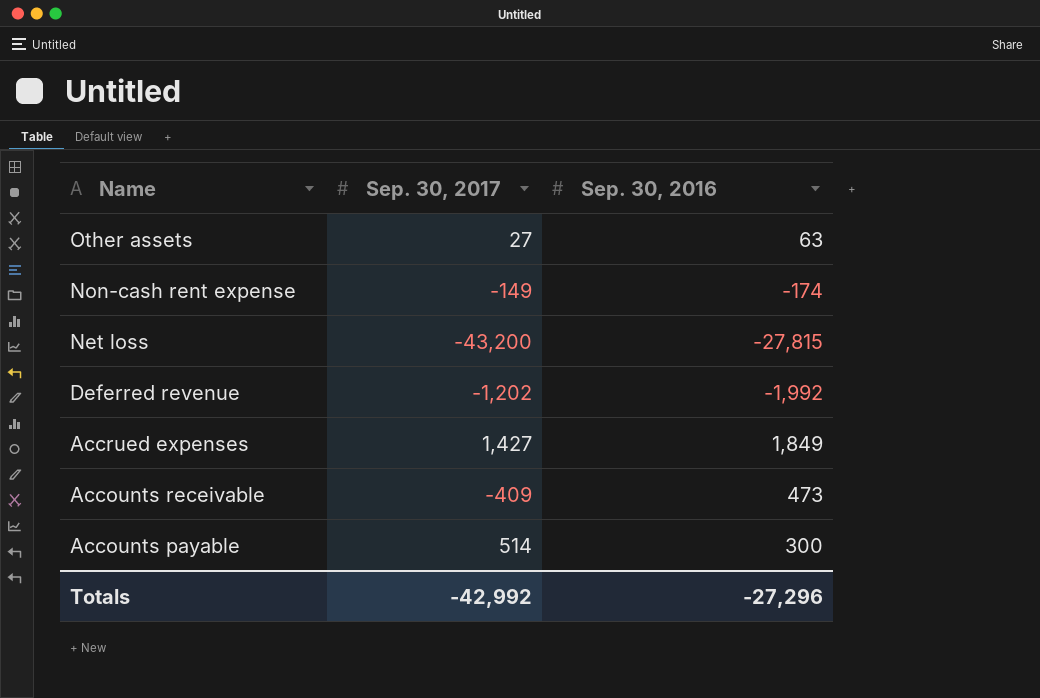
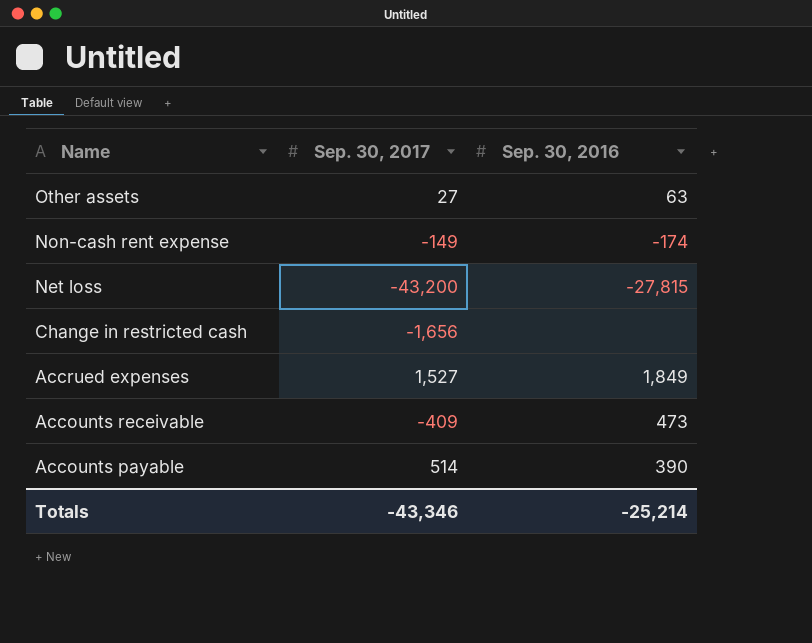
row Deferred revenue: -1,202 | -1,992 -> none
row Change in restricted cash: none -> -1,656 | none
Accrued expenses | Sep. 30, 2017: 1,427 -> 1,527
Accounts payable | Sep. 30, 2016: 300 -> 390
Totals | Sep. 30, 2017: -42,992 -> -43,346
Totals | Sep. 30, 2016: -27,296 -> -25,214

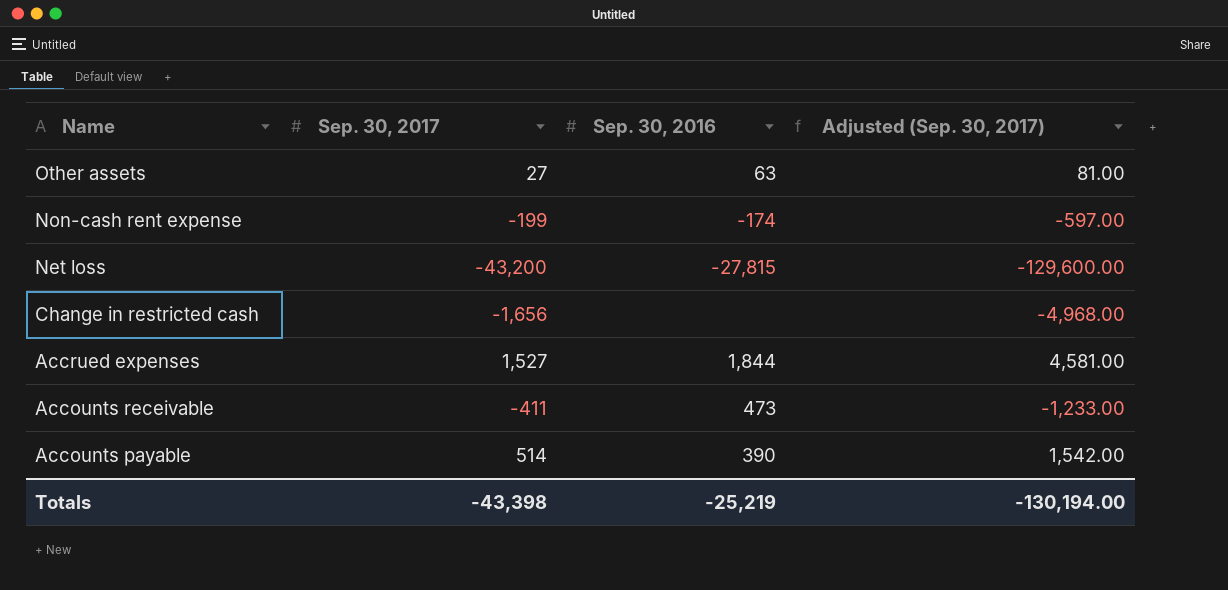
column Adjusted (Sep. 30, 2017) | formula: none -> [Sep. 30, 2017] * 3
Non-cash rent expense | Sep. 30, 2017: -149 -> -199
Accrued expenses | Sep. 30, 2016: 1,849 -> 1,844
Accounts receivable | Sep. 30, 2017: -409 -> -411
Totals | Sep. 30, 2017: -43,346 -> -43,398
Totals | Sep. 30, 2016: -25,214 -> -25,219

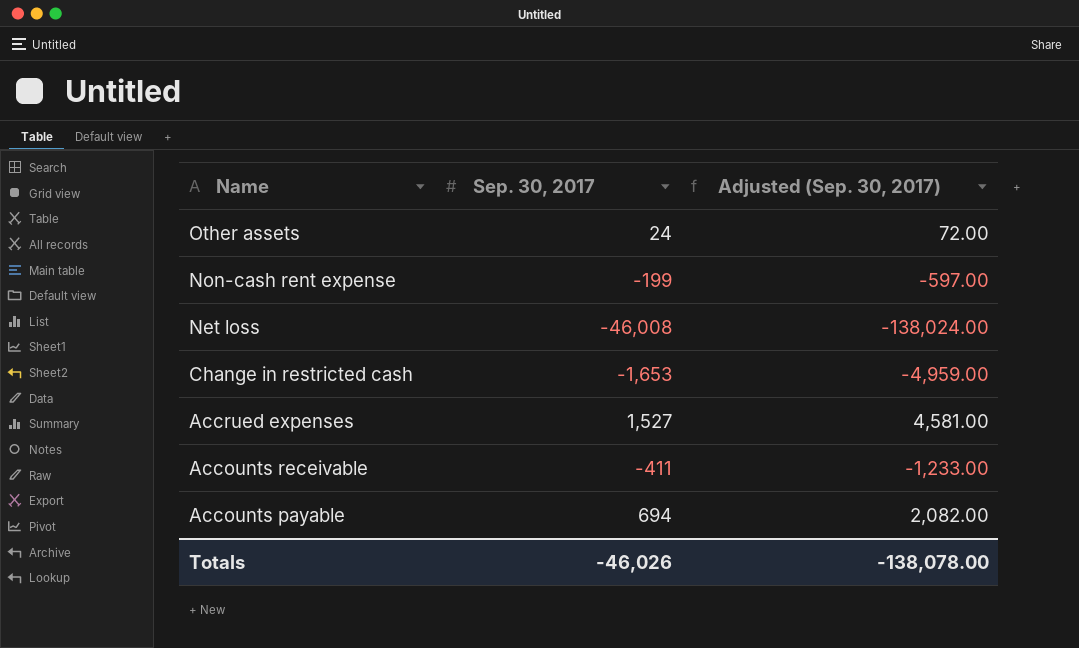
column Sep. 30, 2016 | position: 3 -> none
Other assets | Sep. 30, 2017: 27 -> 24
Other assets | Adjusted (Sep. 30, 2017): 81.00 -> 72.00
Net loss | Sep. 30, 2017: -43,200 -> -46,008
Net loss | Adjusted (Sep. 30, 2017): -129,600.00 -> -138,024.00
Change in restricted cash | Sep. 30, 2017: -1,656 -> -1,653
Change in restricted cash | Adjusted (Sep. 30, 2017): -4,968.00 -> -4,959.00
Accounts payable | Sep. 30, 2017: 514 -> 694
Accounts payable | Adjusted (Sep. 30, 2017): 1,542.00 -> 2,082.00
Totals | Sep. 30, 2017: -43,398 -> -46,026
Totals | Adjusted (Sep. 30, 2017): -130,194.00 -> -138,078.00

